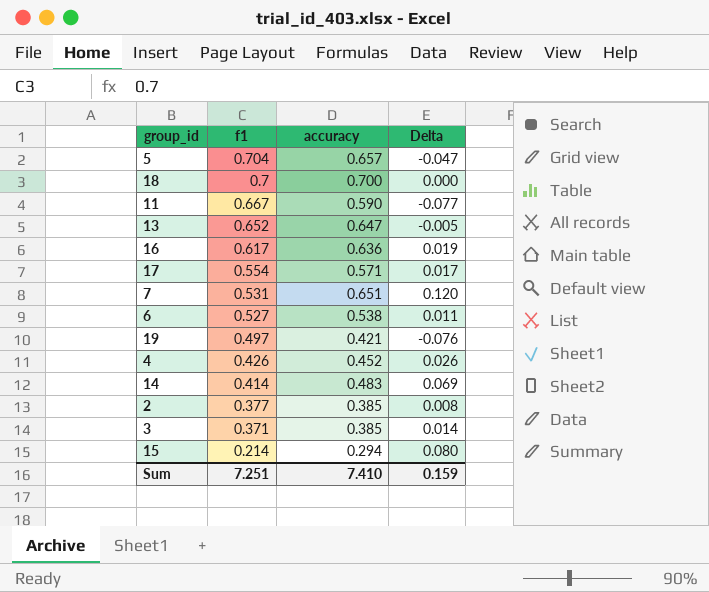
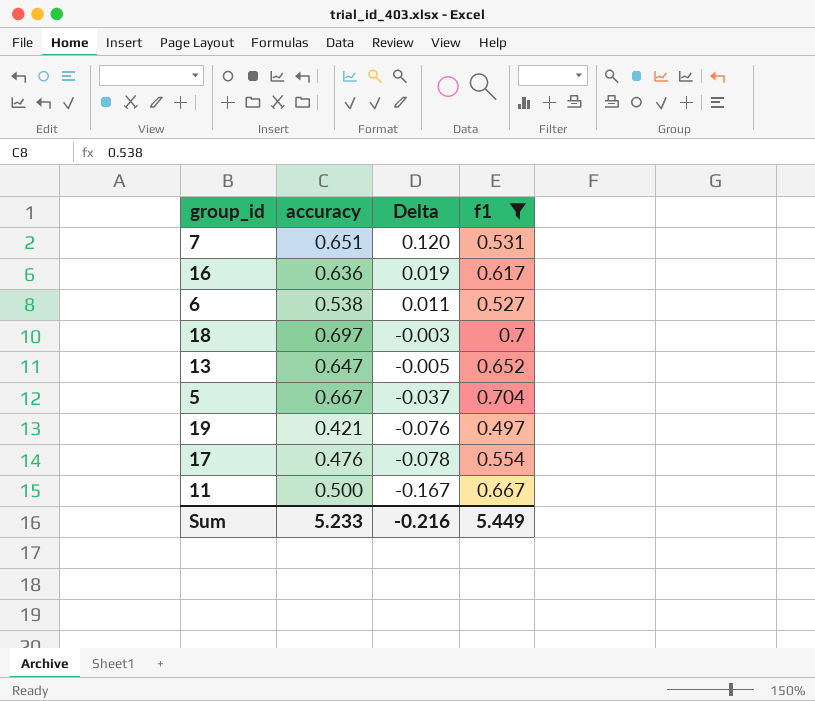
filter: none -> f1 >= 0.497
row order: f1 descending -> Delta descending
column f1 | position: 2 -> 4
18 | accuracy: 0.700 -> 0.697
18 | Delta: 0.000 -> -0.003
5 | accuracy: 0.657 -> 0.667
5 | Delta: -0.047 -> -0.037
17 | accuracy: 0.571 -> 0.476
17 | Delta: 0.017 -> -0.078
11 | accuracy: 0.590 -> 0.500
11 | Delta: -0.077 -> -0.167
Sum | accuracy: 7.410 -> 5.233
Sum | Delta: 0.159 -> -0.216
Sum | f1: 7.251 -> 5.449

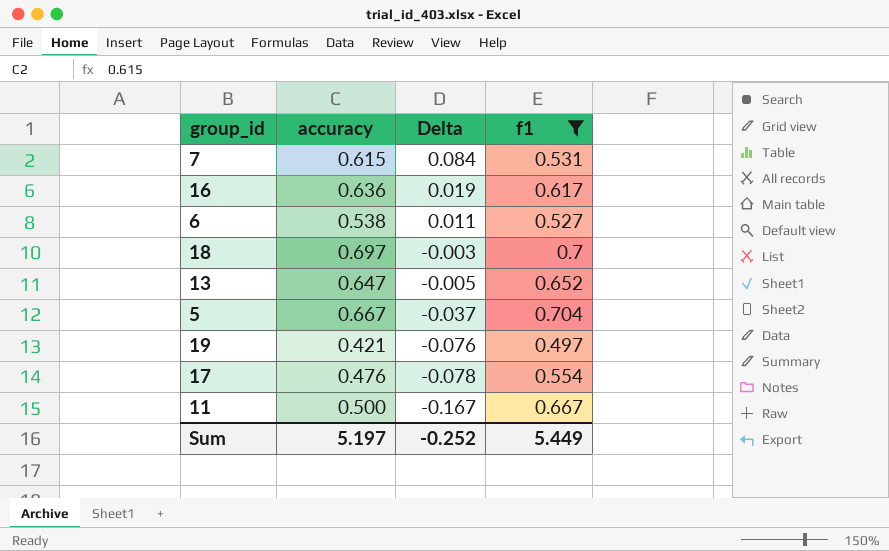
7 | accuracy: 0.651 -> 0.615
7 | Delta: 0.120 -> 0.084
Sum | accuracy: 5.233 -> 5.197
Sum | Delta: -0.216 -> -0.252

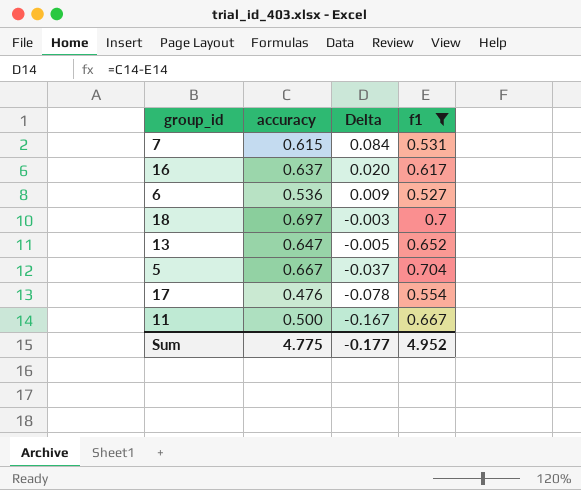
row 19: 0.421 | -0.076 | 0.497 -> none
16 | accuracy: 0.636 -> 0.637
16 | Delta: 0.019 -> 0.020
6 | accuracy: 0.538 -> 0.536
6 | Delta: 0.011 -> 0.009
Sum | accuracy: 5.197 -> 4.775
Sum | Delta: -0.252 -> -0.177
Sum | f1: 5.449 -> 4.952

